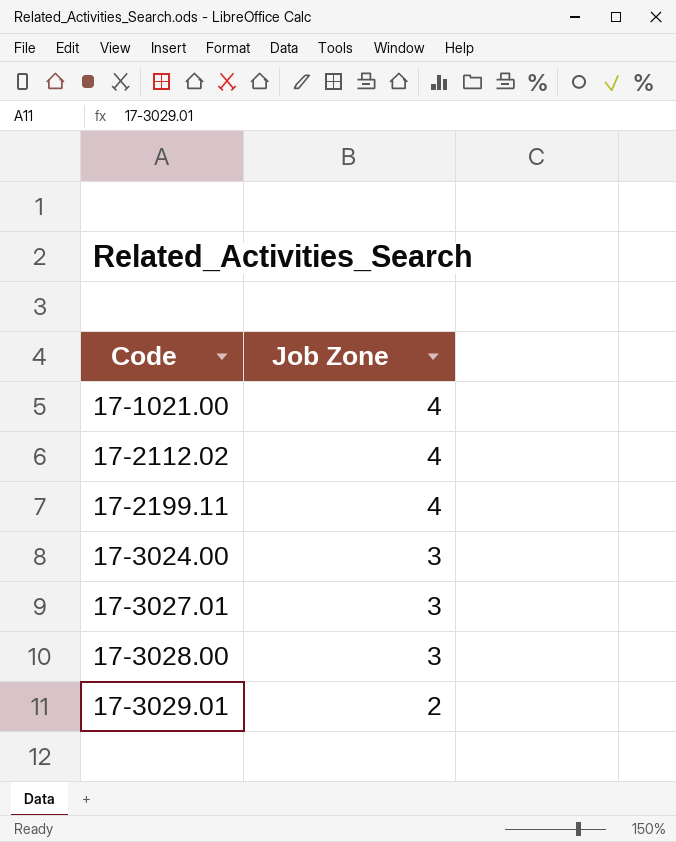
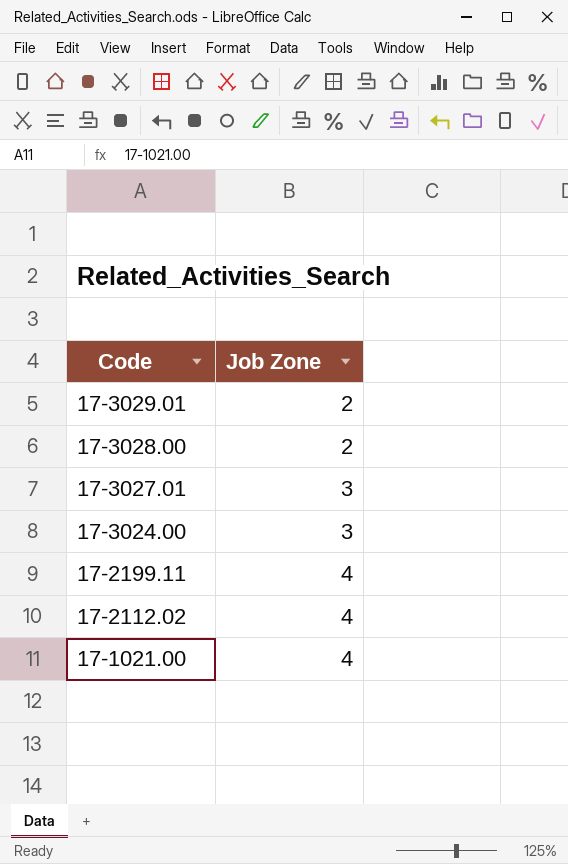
row order: Code ascending -> Code descending
17-3028.00 | Job Zone: 3 -> 2

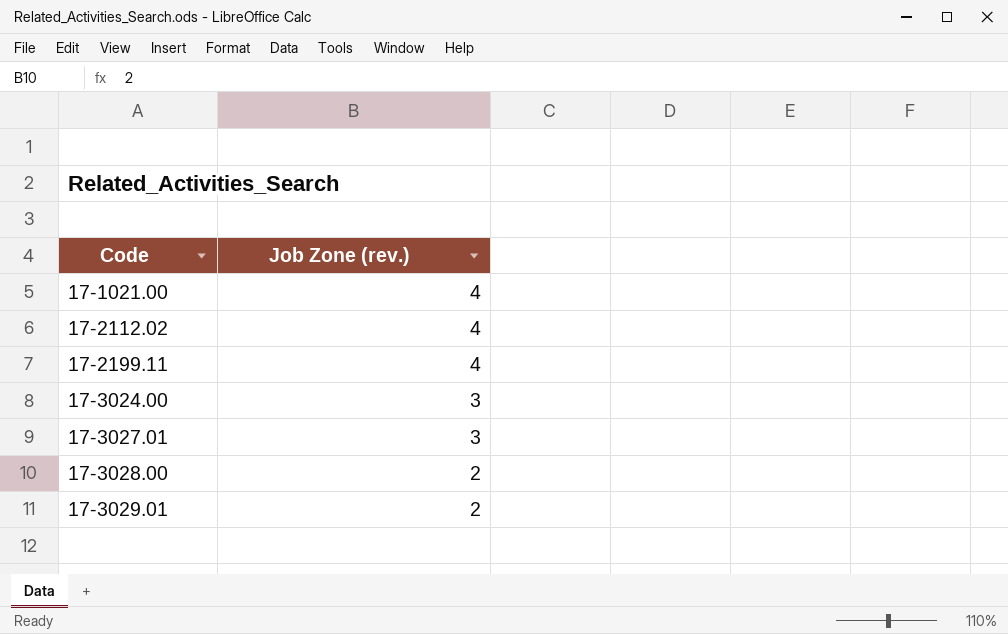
row order: Code descending -> Code ascending
column name: Job Zone -> Job Zone (rev.)

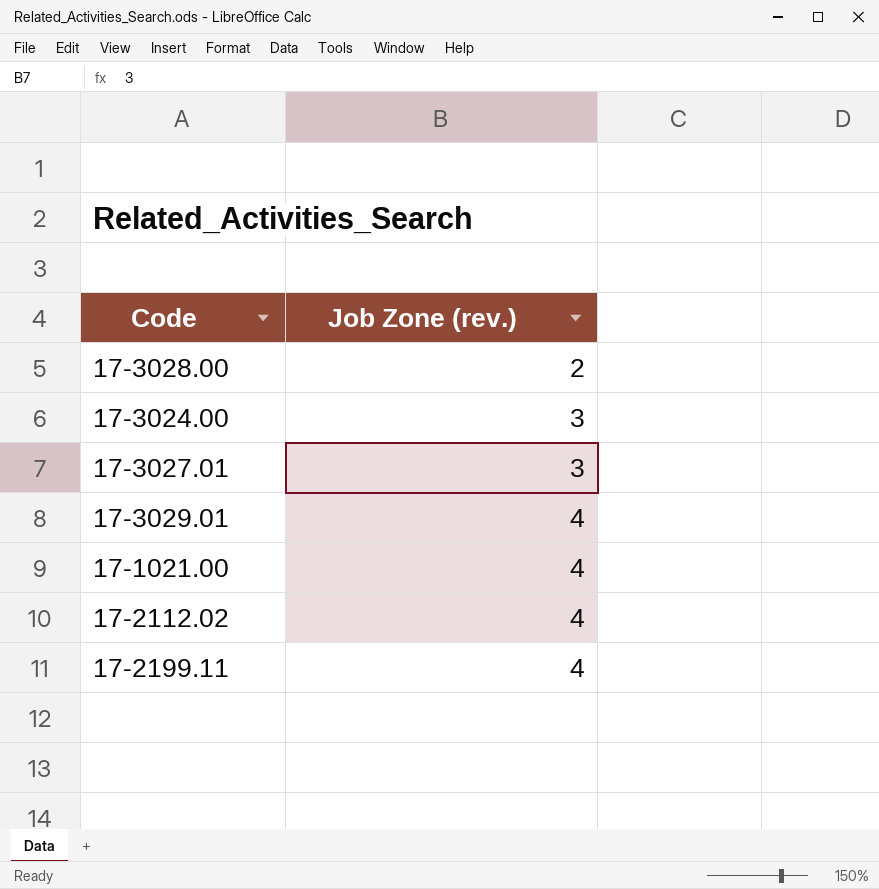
row order: Code ascending -> Job Zone (rev.) ascending
17-3029.01 | Job Zone (rev.): 2 -> 4

